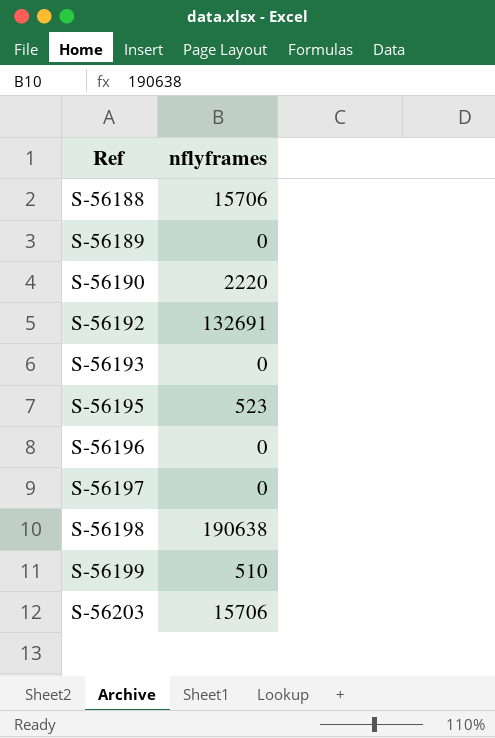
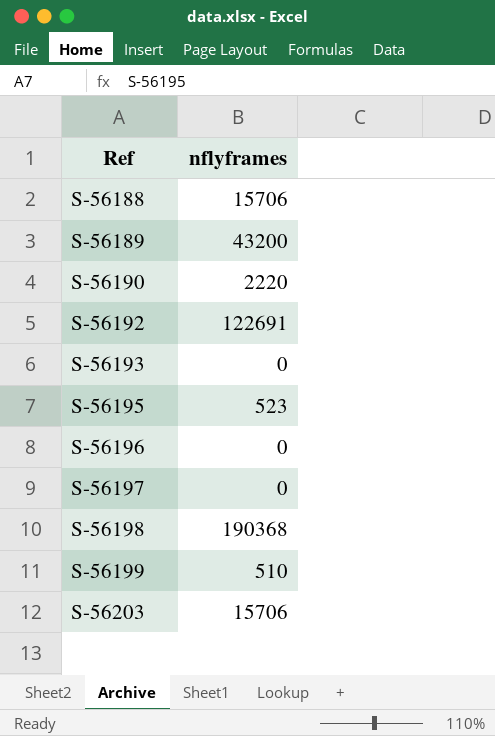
S-56189 | nflyframes: 0 -> 43200
S-56192 | nflyframes: 132691 -> 122691
S-56198 | nflyframes: 190638 -> 190368

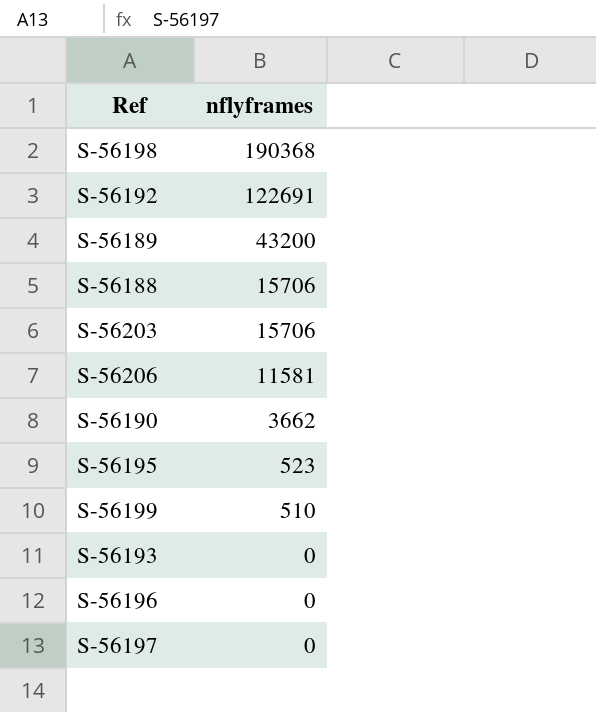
row order: Ref ascending -> nflyframes descending
row S-56206: none -> 11581
S-56190 | nflyframes: 2220 -> 3662

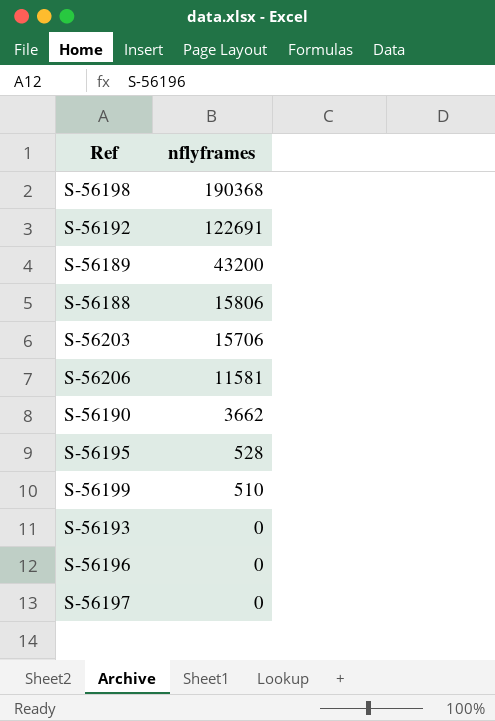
S-56188 | nflyframes: 15706 -> 15806
S-56195 | nflyframes: 523 -> 528

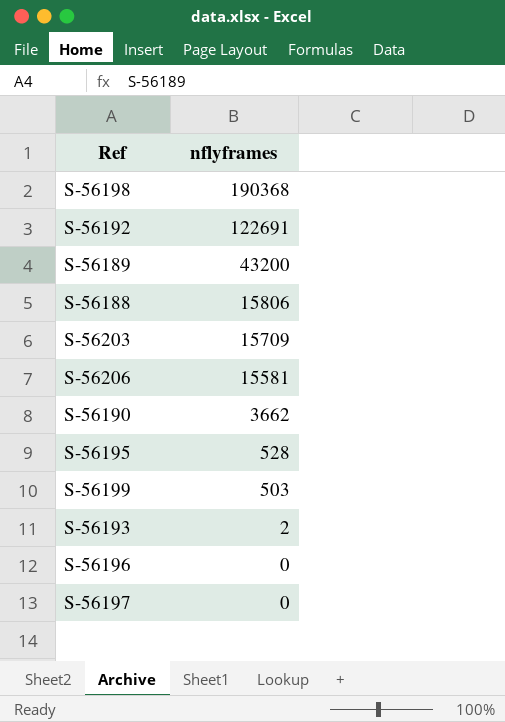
S-56203 | nflyframes: 15706 -> 15709
S-56206 | nflyframes: 11581 -> 15581
S-56199 | nflyframes: 510 -> 503
S-56193 | nflyframes: 0 -> 2

